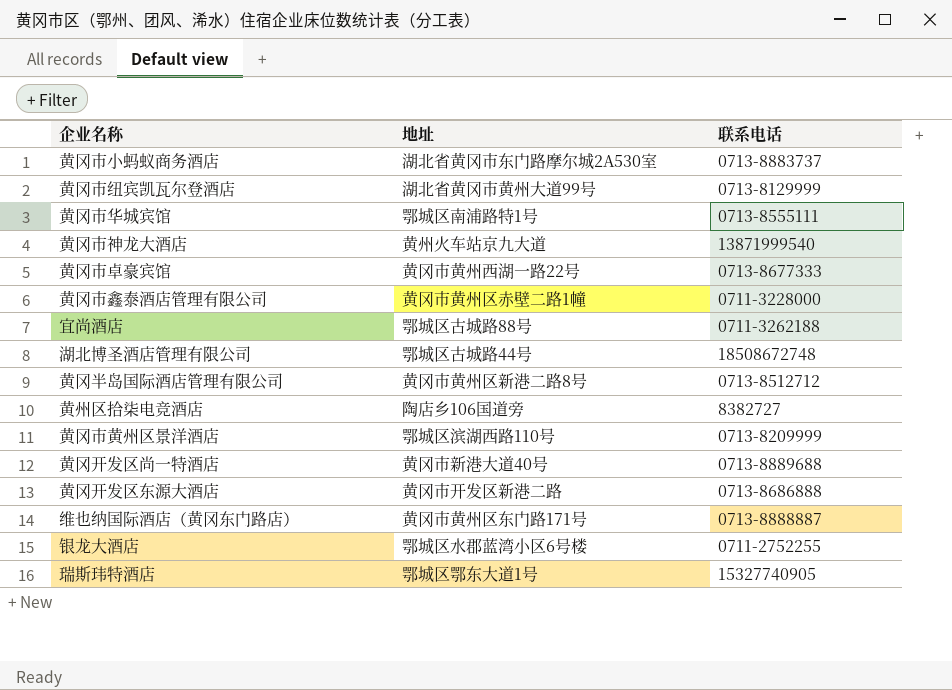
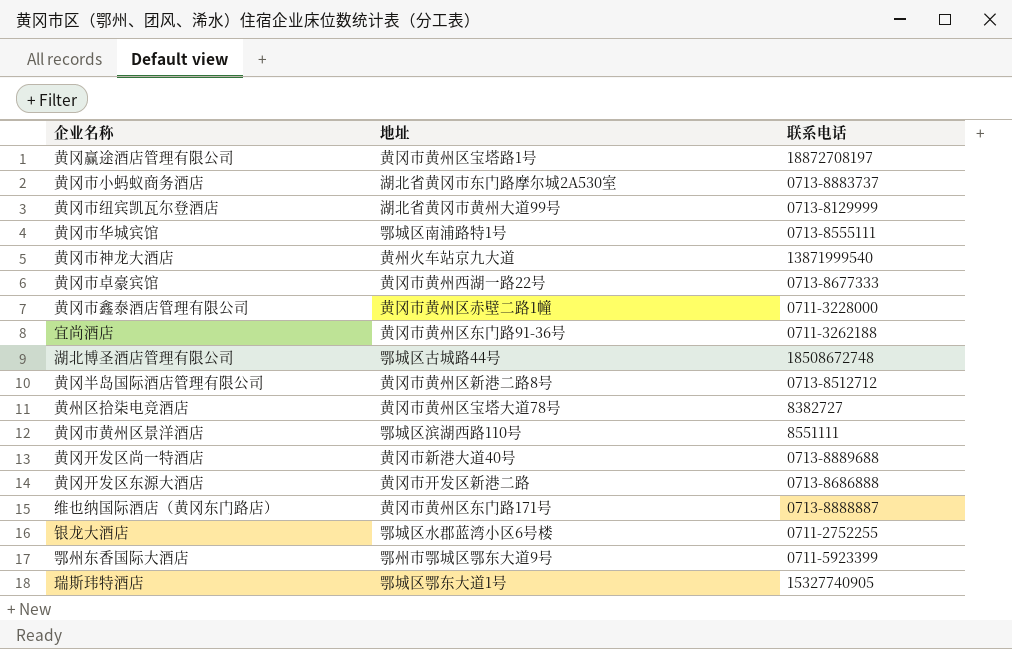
row 黄冈赢途酒店管理有限公司: none -> 黄冈市黄州区宝塔路1号 | 18872708197
宜尚酒店 | 地址: 鄂城区古城路88号 -> 黄冈市黄州区东门路91-36号
黄州区拾柒电竞酒店 | 地址: 陶店乡106国道旁 -> 黄冈市黄州区宝塔大道78号
黄冈市黄州区景洋酒店 | 联系电话: 0713-8209999 -> 8551111
row 鄂州东香国际大酒店: none -> 鄂州市鄂城区鄂东大道9号 | 0711-5923399

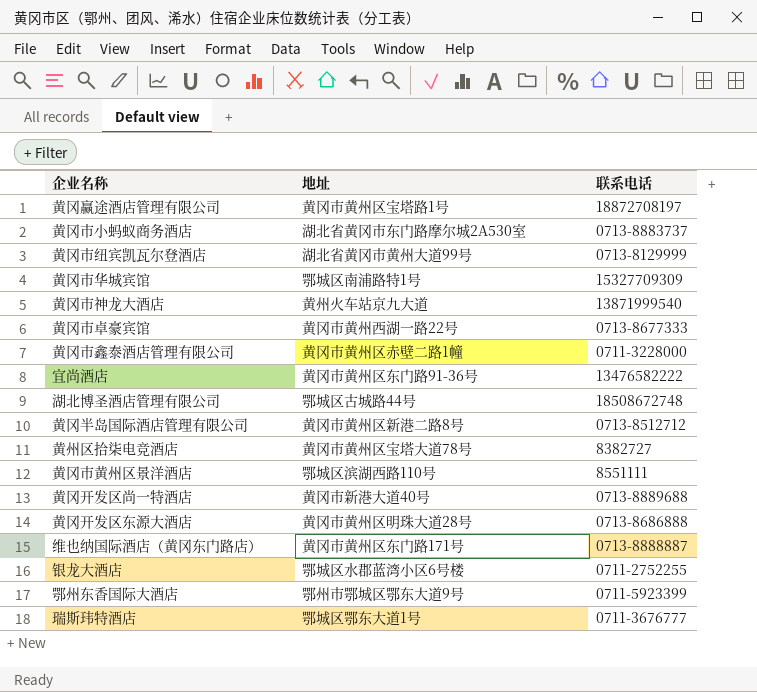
黄冈市华城宾馆 | 联系电话: 0713-8555111 -> 15327709309
宜尚酒店 | 联系电话: 0711-3262188 -> 13476582222
黄冈开发区东源大酒店 | 地址: 黄冈市开发区新港二路 -> 黄冈市黄州区明珠大道28号
瑞斯玮特酒店 | 联系电话: 15327740905 -> 0711-3676777

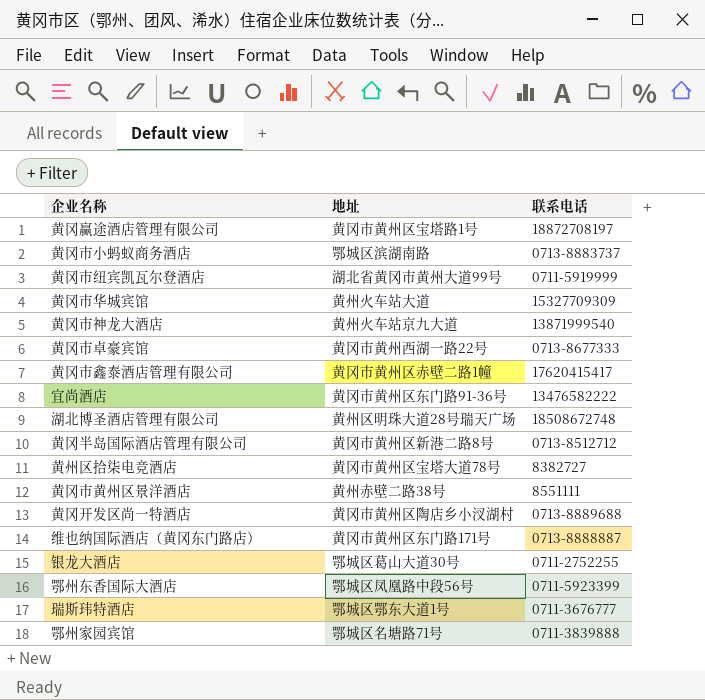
row 黄冈开发区东源大酒店: 黄冈市黄州区明珠大道28号 | 0713-8686888 -> none
黄冈市小蚂蚁商务酒店 | 地址: 湖北省黄冈市东门路摩尔城2A530室 -> 鄂城区滨湖南路
黄冈市纽宾凯瓦尔登酒店 | 联系电话: 0713-8129999 -> 0711-5919999
黄冈市华城宾馆 | 地址: 鄂城区南浦路特1号 -> 黄州火车站大道
黄冈市鑫泰酒店管理有限公司 | 联系电话: 0711-3228000 -> 17620415417
湖北博圣酒店管理有限公司 | 地址: 鄂城区古城路44号 -> 黄州区明珠大道28号瑞天广场
黄冈市黄州区景洋酒店 | 地址: 鄂城区滨湖西路110号 -> 黄州赤壁二路38号
黄冈开发区尚一特酒店 | 地址: 黄冈市新港大道40号 -> 黄冈市黄州区陶店乡小汊湖村
银龙大酒店 | 地址: 鄂城区水郡蓝湾小区6号楼 -> 鄂城区葛山大道30号
鄂州东香国际大酒店 | 地址: 鄂州市鄂城区鄂东大道9号 -> 鄂城区凤凰路中段56号
row 鄂州家园宾馆: none -> 鄂城区名塘路71号 | 0711-3839888

